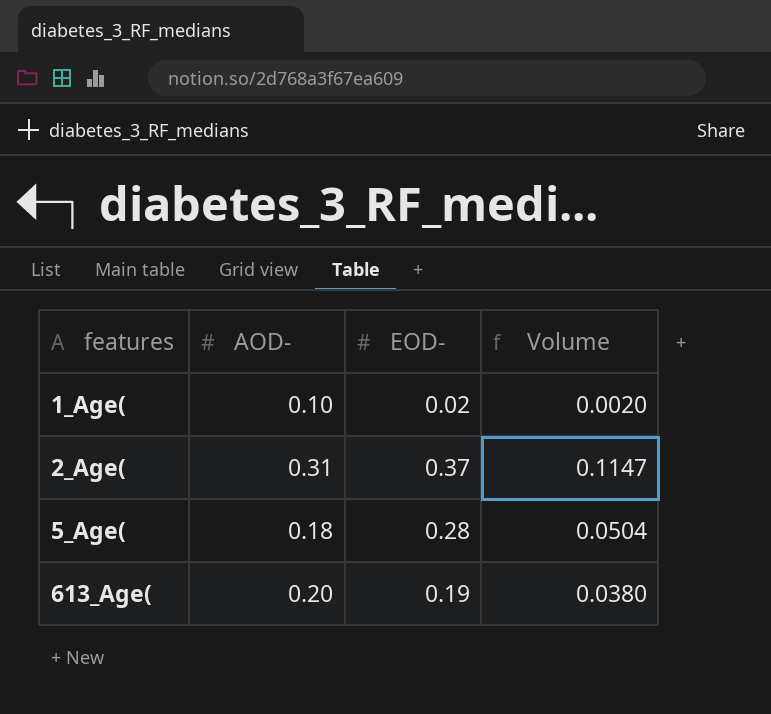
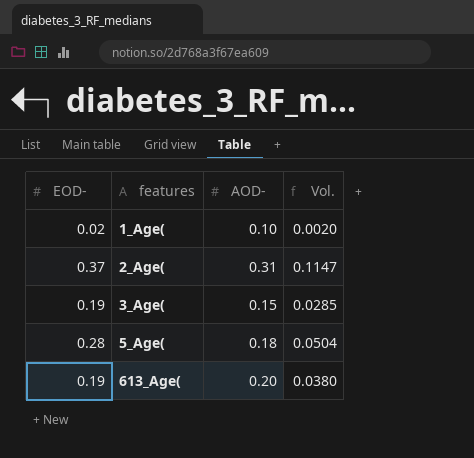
column EOD- | position: 3 -> 1
column name: Volume -> Vol.
row 3_Age(: none -> 0.19 | 0.15 | 0.0285

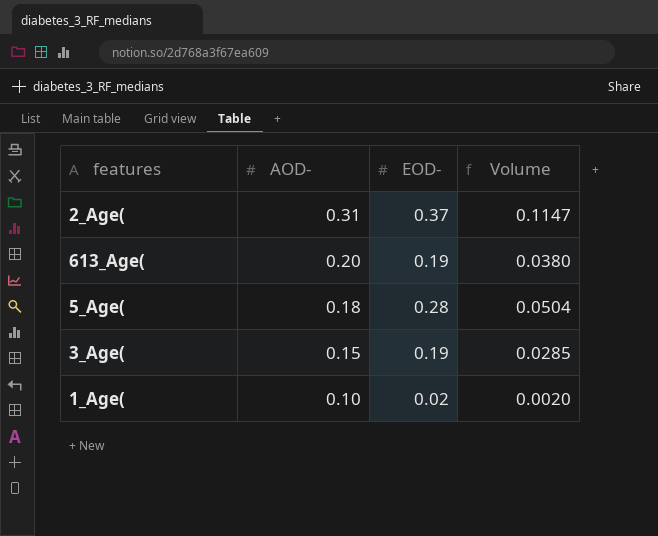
row order: features ascending -> AOD- descending
column EOD- | position: 1 -> 3
column name: Vol. -> Volume

